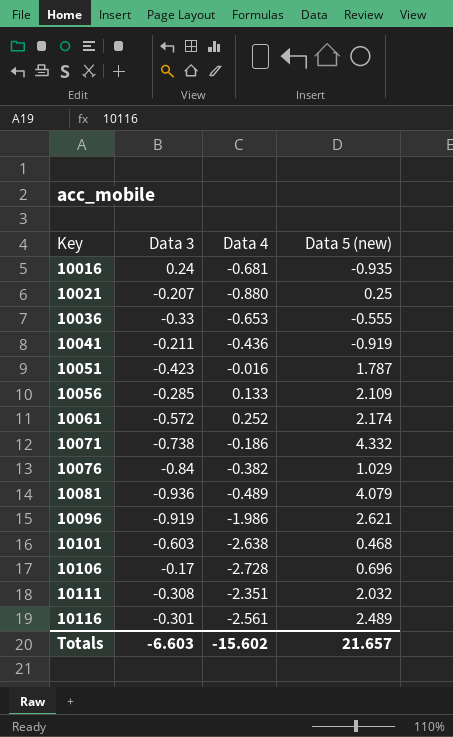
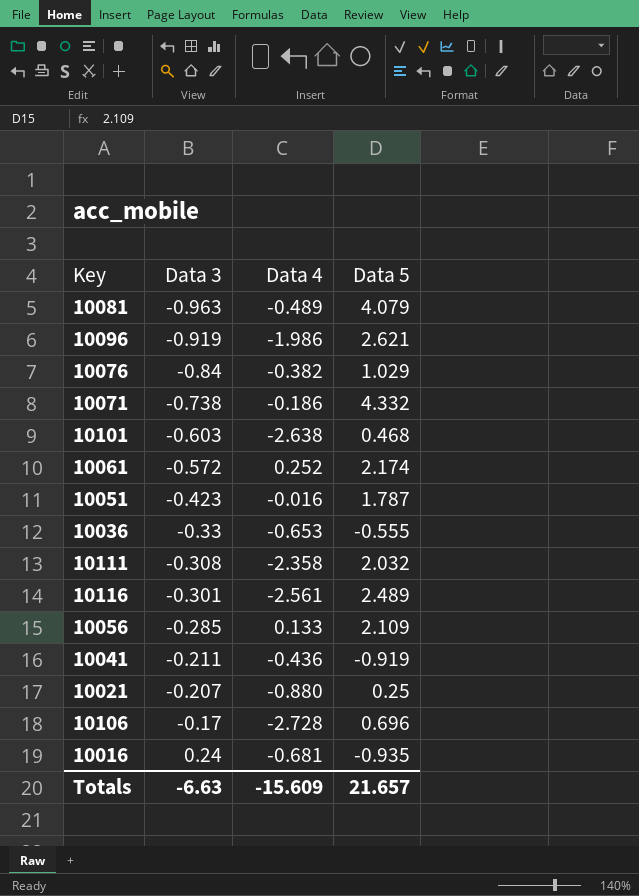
row order: Key ascending -> Data 3 ascending
column name: Data 5 (new) -> Data 5
10081 | Data 3: -0.936 -> -0.963
10111 | Data 4: -2.351 -> -2.358
Totals | Data 3: -6.603 -> -6.63
Totals | Data 4: -15.602 -> -15.609

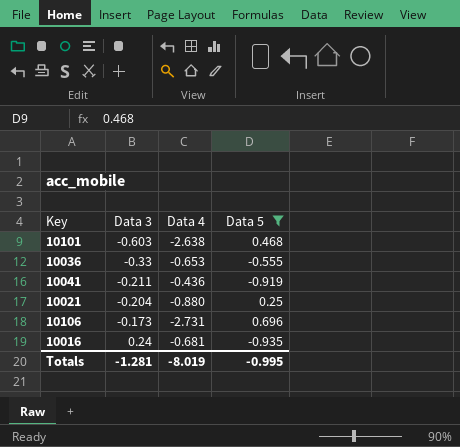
filter: none -> Data 5 <= 0.696
10021 | Data 3: -0.207 -> -0.204
10106 | Data 3: -0.17 -> -0.173
10106 | Data 4: -2.728 -> -2.731
Totals | Data 3: -6.63 -> -1.281
Totals | Data 4: -15.609 -> -8.019
Totals | Data 5: 21.657 -> -0.995

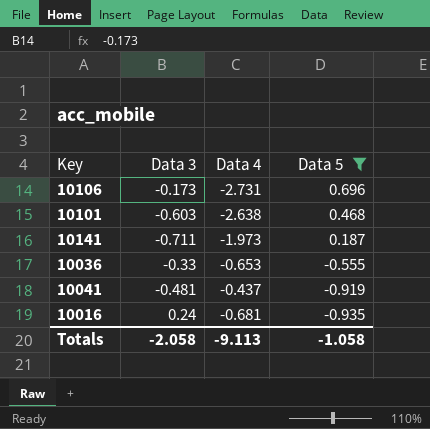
row order: Data 3 ascending -> Data 5 descending
row 10021: -0.204 | -0.880 | 0.25 -> none
row 10141: none -> -0.711 | -1.973 | 0.187
10041 | Data 3: -0.211 -> -0.481
10041 | Data 4: -0.436 -> -0.437
Totals | Data 3: -1.281 -> -2.058
Totals | Data 4: -8.019 -> -9.113
Totals | Data 5: -0.995 -> -1.058

